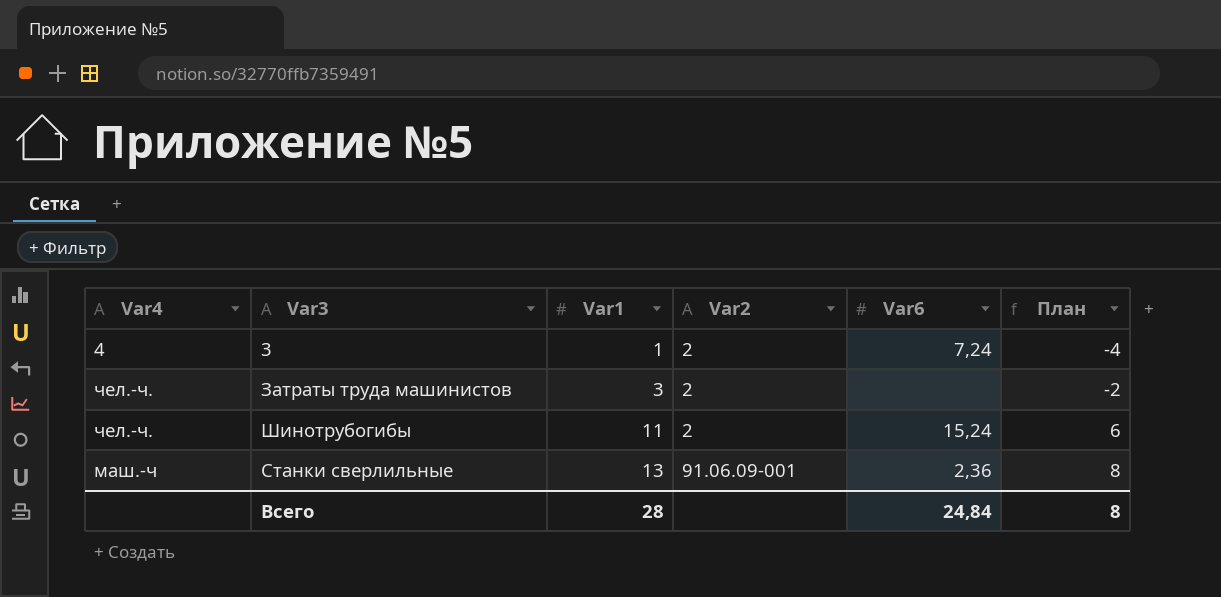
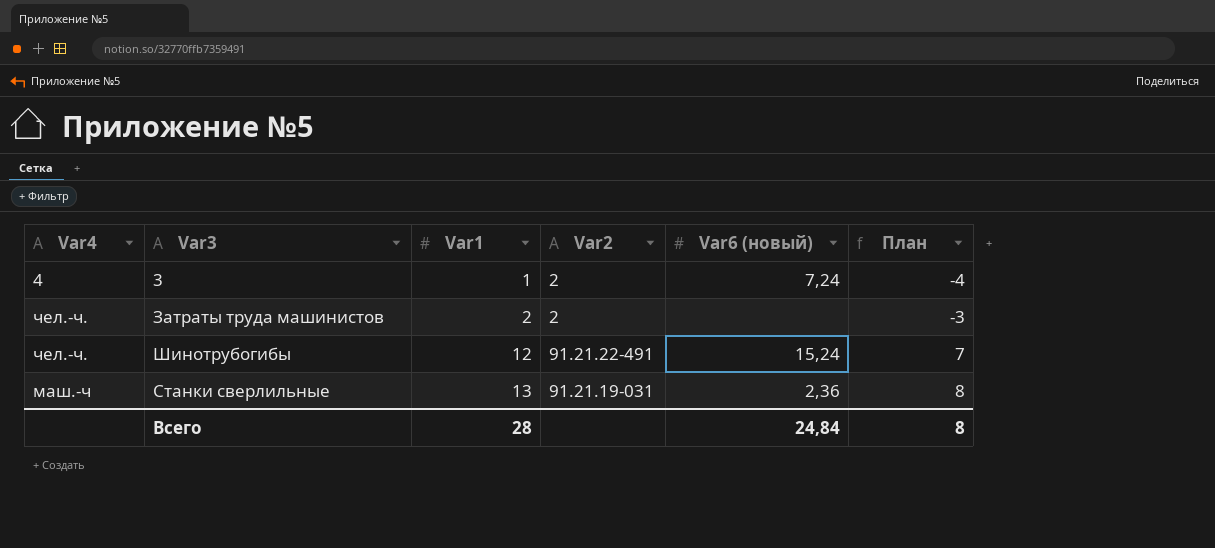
column name: Var6 -> Var6 (новый)
Затраты труда машинистов | Var1: 3 -> 2
Затраты труда машинистов | План: -2 -> -3
Шинотрубогибы | Var1: 11 -> 12
Шинотрубогибы | Var2: 2 -> 91.21.22-491
Шинотрубогибы | План: 6 -> 7
Станки сверлильные | Var2: 91.06.09-001 -> 91.21.19-031

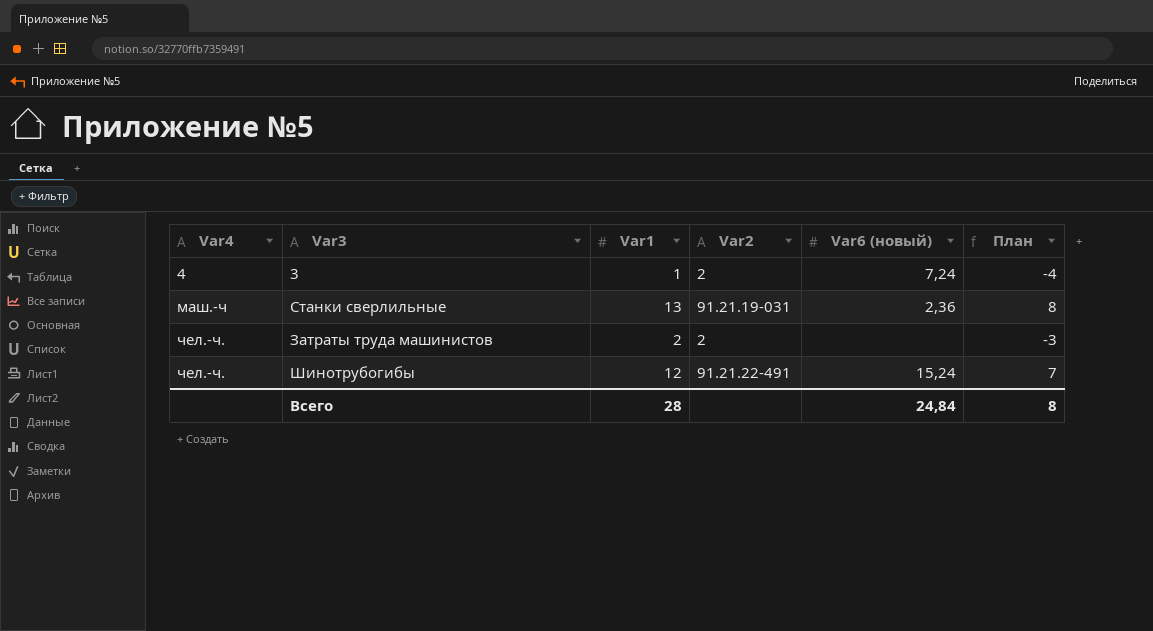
row order: Var1 ascending -> Var4 ascending

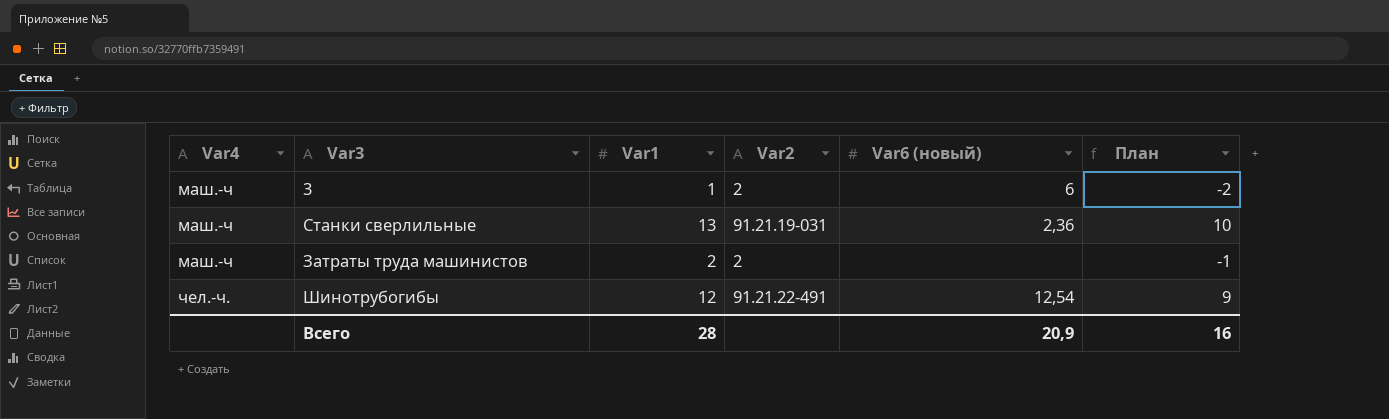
column План | formula: [Var1] - 5 -> [Var1] - 3
3 | Var4: 4 -> маш.-ч
3 | Var6 (новый): 7,24 -> 6
Затраты труда машинистов | Var4: чел.-ч. -> маш.-ч
Шинотрубогибы | Var6 (новый): 15,24 -> 12,54
Всего | Var6 (новый): 24,84 -> 20,9
Всего | План: 8 -> 16

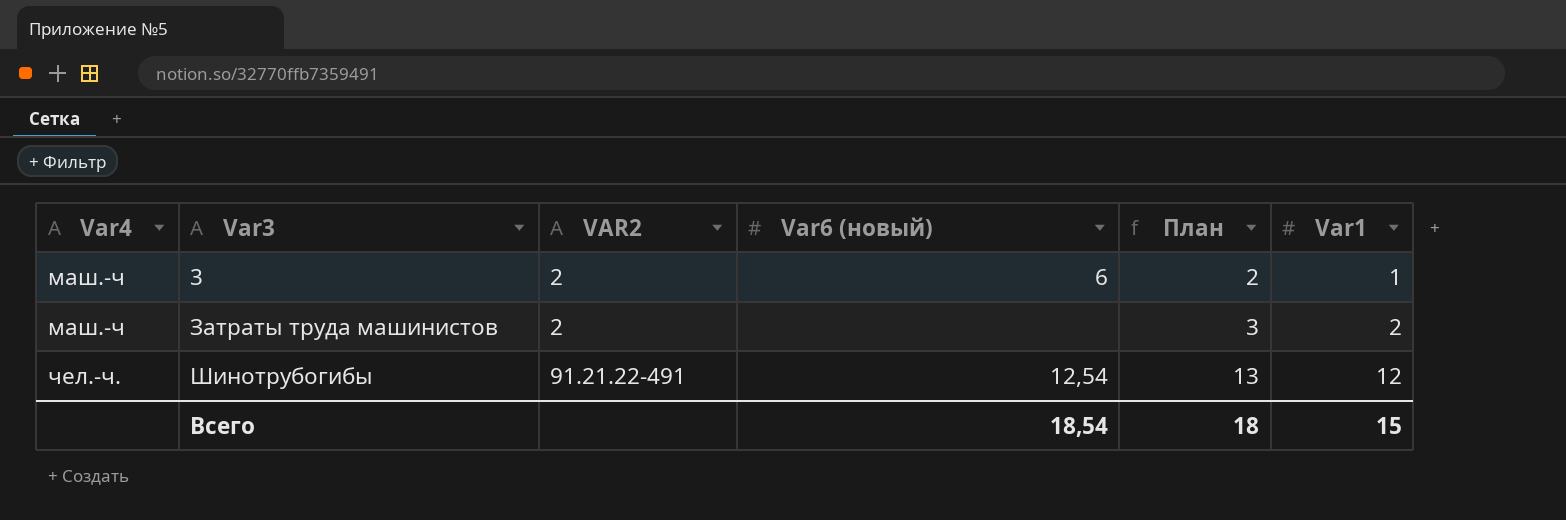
column name: Var2 -> VAR2
column План | formula: [Var1] - 3 -> [Var1] + 1
column Var1 | position: 3 -> 6
row Станки сверлильные: маш.-ч | 13 | 91.21.19-031 | 2,36 | 10 -> none
Всего | Var6 (новый): 20,9 -> 18,54
Всего | План: 16 -> 18
Всего | Var1: 28 -> 15

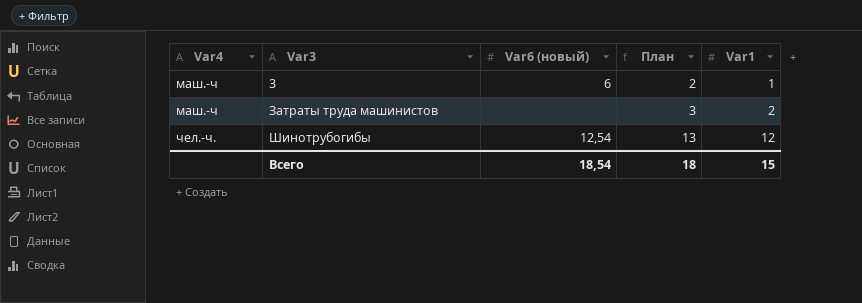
column VAR2 | position: 3 -> none

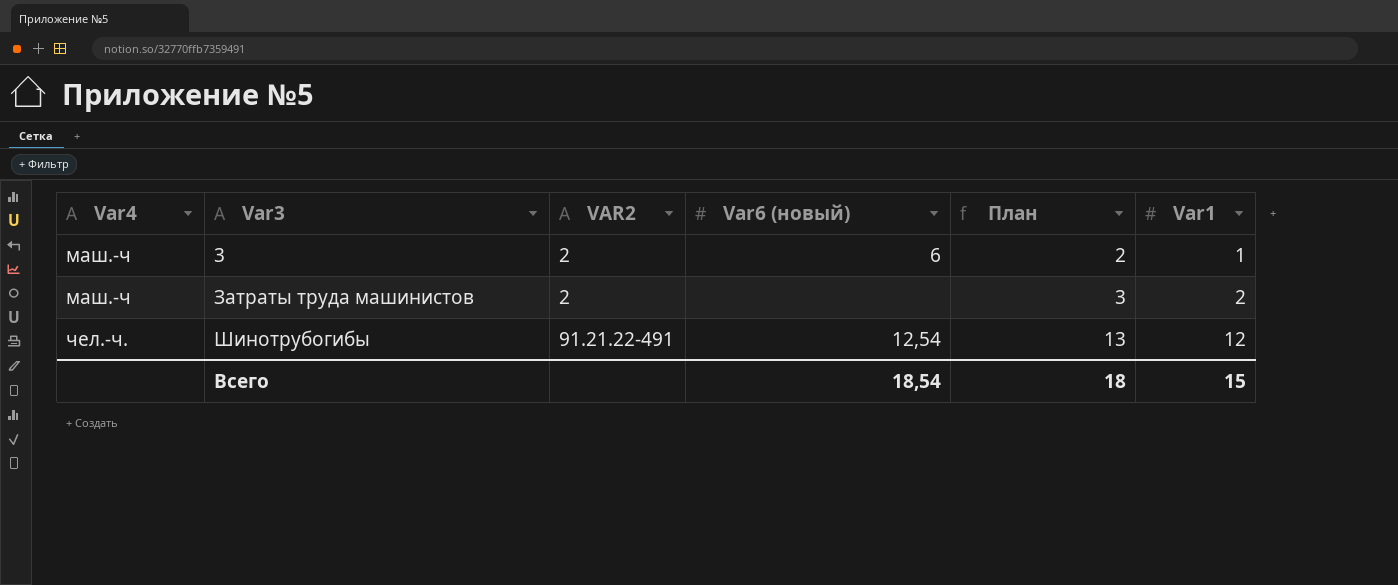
column VAR2 | position: none -> 3

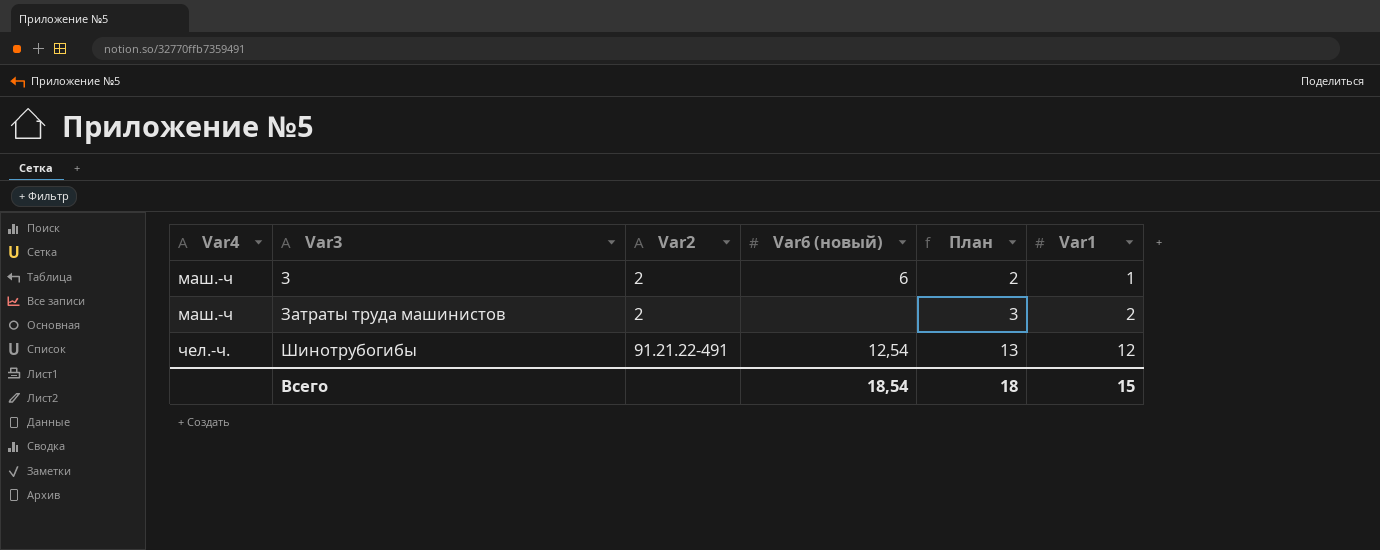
column name: VAR2 -> Var2

